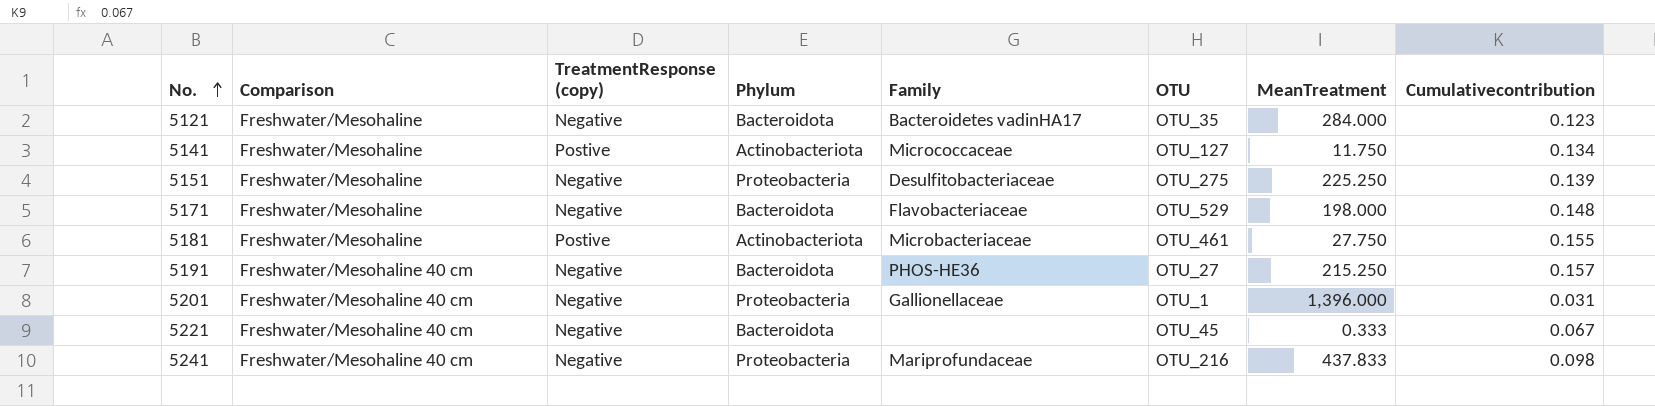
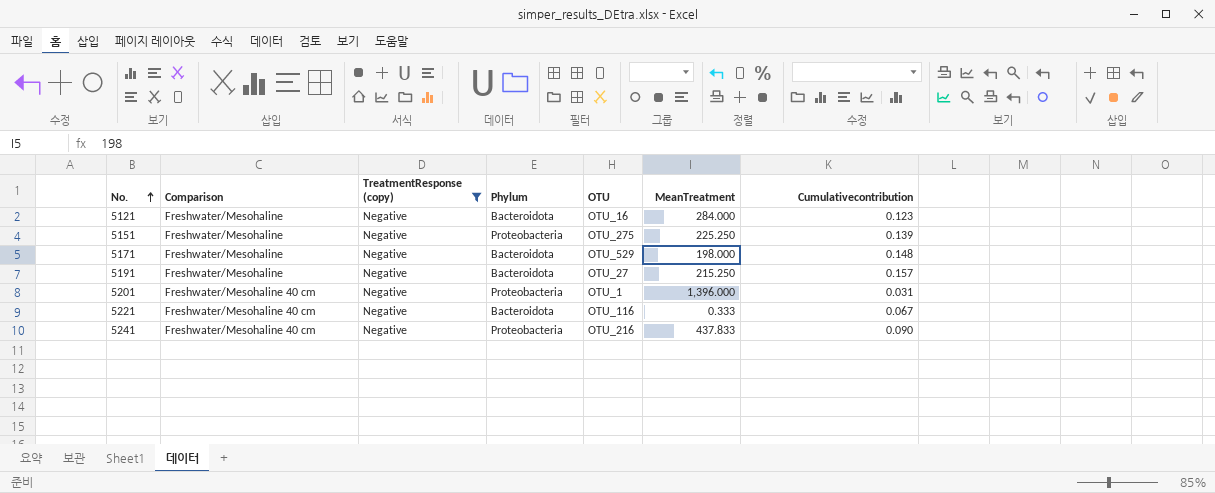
filter: none -> TreatmentResponse (copy) = Negative
column Family | position: 5 -> none
5121 | OTU: OTU_35 -> OTU_16
5191 | Comparison: Freshwater/Mesohaline 40 cm -> Freshwater/Mesohaline
5221 | OTU: OTU_45 -> OTU_116
5241 | Cumulativecontribution: 0.098 -> 0.090

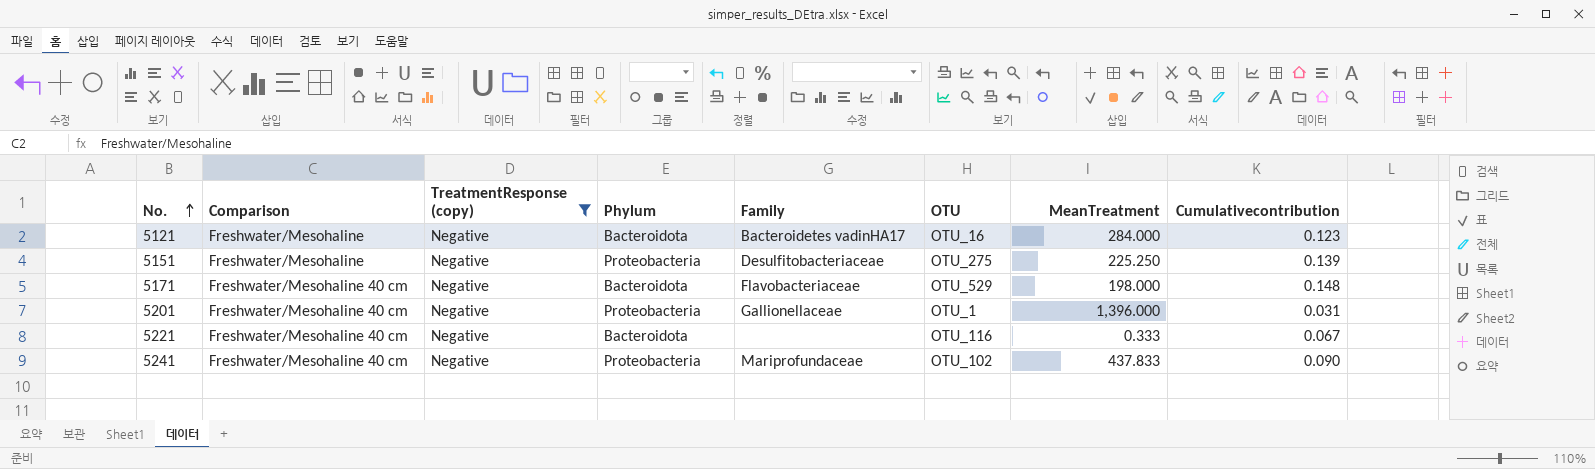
column Family | position: none -> 5
row 5191: Freshwater/Mesohaline | Negative | Bacteroidota | OTU_27 | 215.250 | 0.157 -> none
5171 | Comparison: Freshwater/Mesohaline -> Freshwater/Mesohaline 40 cm
5241 | OTU: OTU_216 -> OTU_102

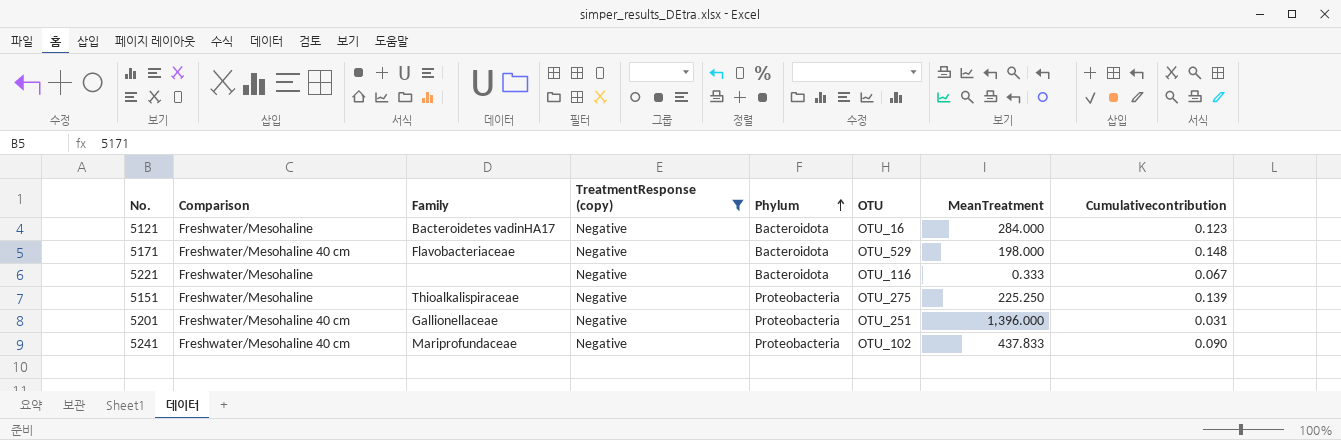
row order: No. ascending -> Phylum ascending
column Family | position: 5 -> 3
5221 | Comparison: Freshwater/Mesohaline 40 cm -> Freshwater/Mesohaline
5151 | Family: Desulfitobacteriaceae -> Thioalkalispiraceae
5201 | OTU: OTU_1 -> OTU_251

